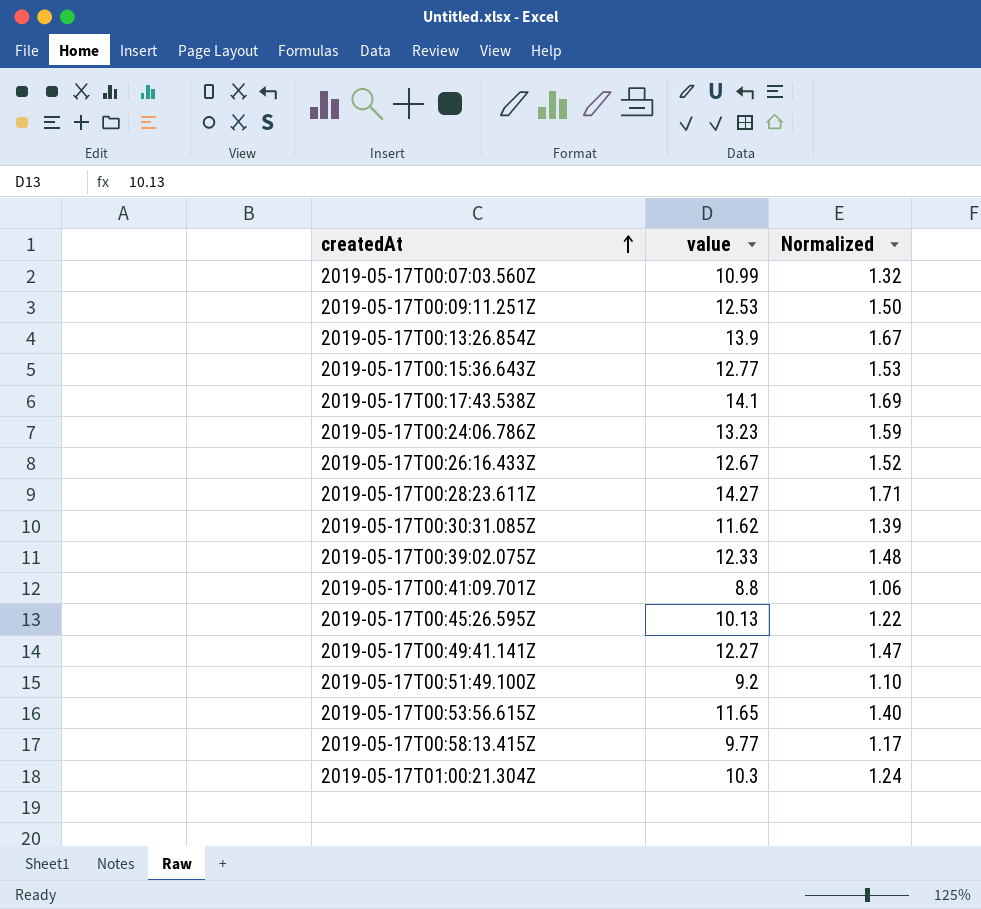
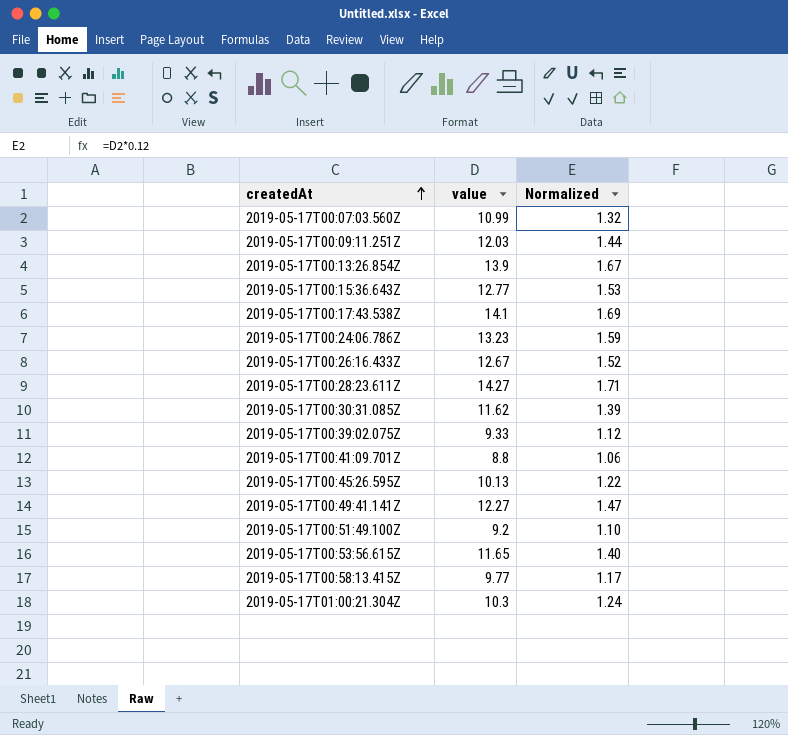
2019-05-17T00:09:11.251Z | value: 12.53 -> 12.03
2019-05-17T00:09:11.251Z | Normalized: 1.50 -> 1.44
2019-05-17T00:39:02.075Z | value: 12.33 -> 9.33
2019-05-17T00:39:02.075Z | Normalized: 1.48 -> 1.12

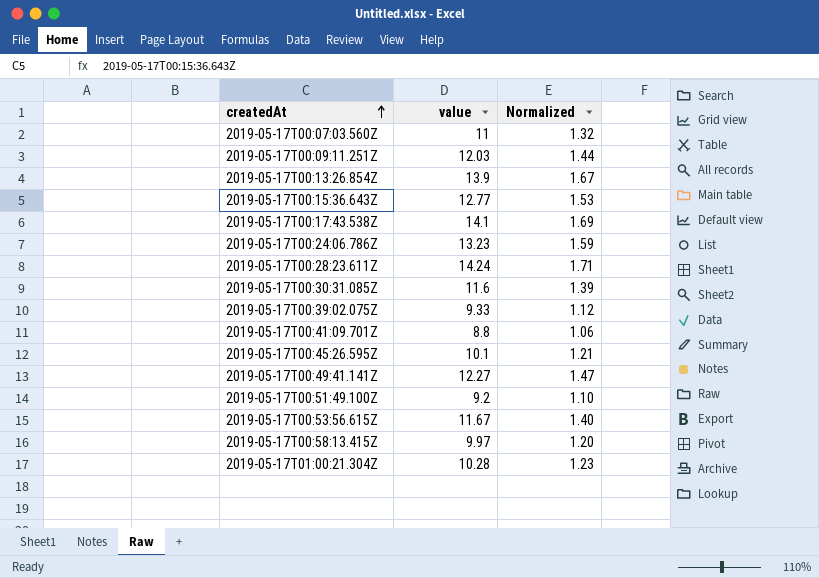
row 2019-05-17T00:26:16.433Z: 12.67 | 1.52 -> none
2019-05-17T00:07:03.560Z | value: 10.99 -> 11
2019-05-17T00:28:23.611Z | value: 14.27 -> 14.24
2019-05-17T00:30:31.085Z | value: 11.62 -> 11.6
2019-05-17T00:45:26.595Z | value: 10.13 -> 10.1
2019-05-17T00:45:26.595Z | Normalized: 1.22 -> 1.21
2019-05-17T00:53:56.615Z | value: 11.65 -> 11.67
2019-05-17T00:58:13.415Z | value: 9.77 -> 9.97
2019-05-17T00:58:13.415Z | Normalized: 1.17 -> 1.20
2019-05-17T01:00:21.304Z | value: 10.3 -> 10.28
2019-05-17T01:00:21.304Z | Normalized: 1.24 -> 1.23

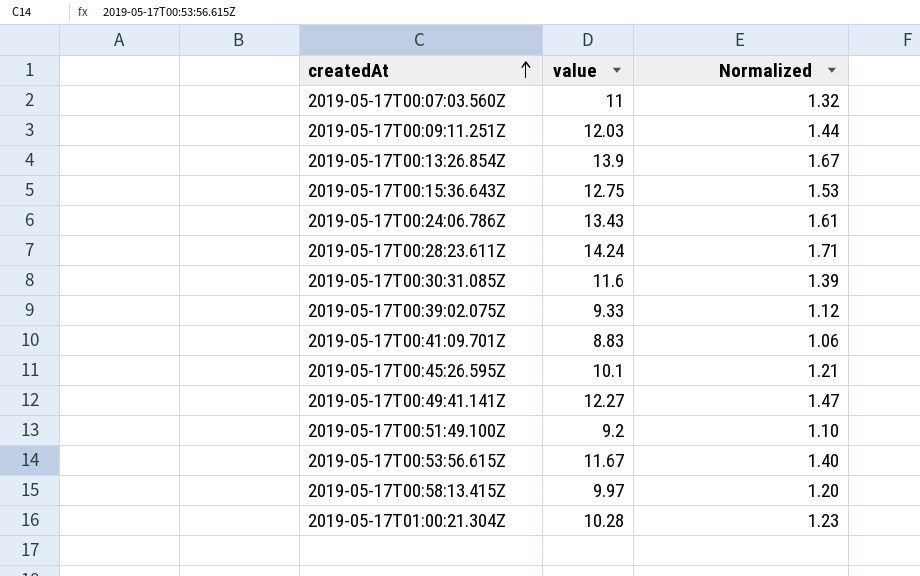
row 2019-05-17T00:17:43.538Z: 14.1 | 1.69 -> none
2019-05-17T00:15:36.643Z | value: 12.77 -> 12.75
2019-05-17T00:24:06.786Z | value: 13.23 -> 13.43
2019-05-17T00:24:06.786Z | Normalized: 1.59 -> 1.61
2019-05-17T00:41:09.701Z | value: 8.8 -> 8.83

